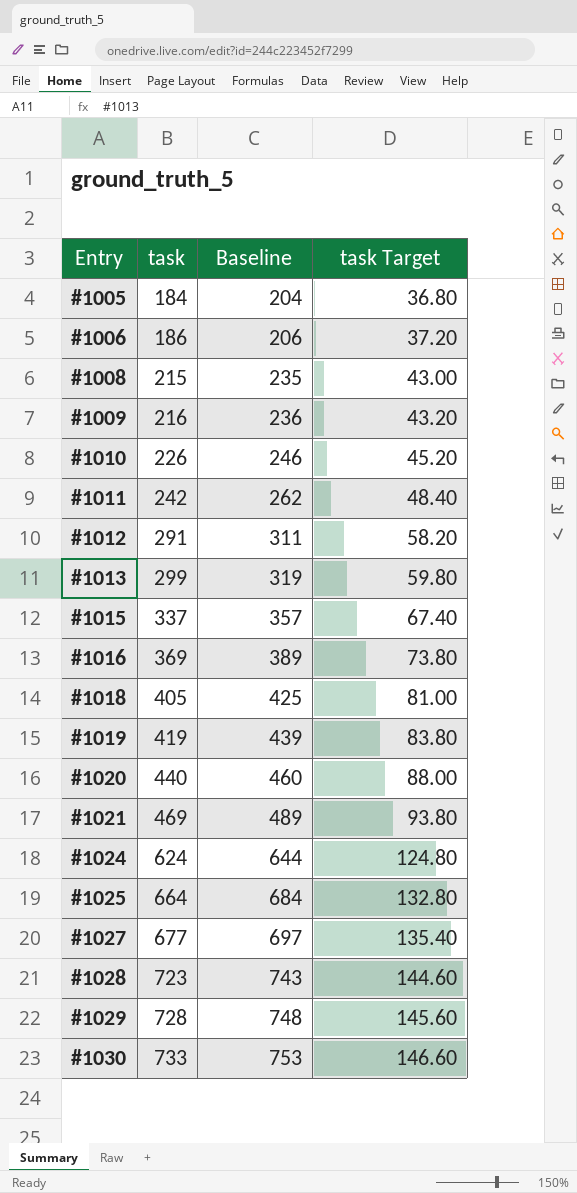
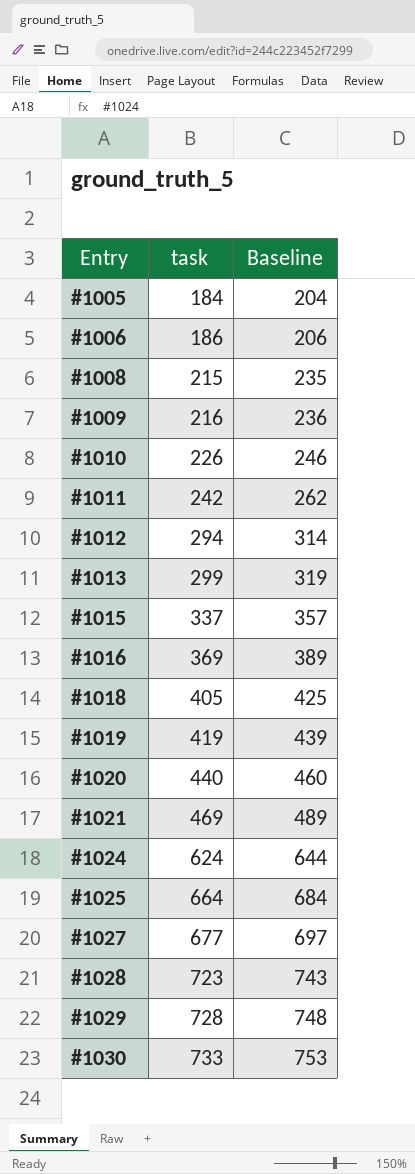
column task Target | formula: [task] * 0.2 -> none
#1012 | task: 291 -> 294
#1012 | Baseline: 311 -> 314

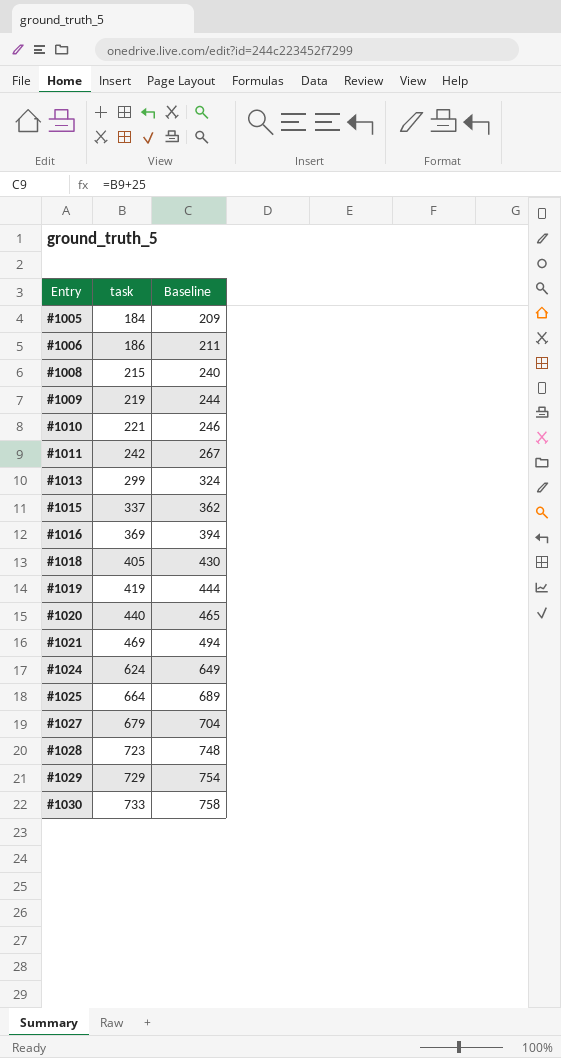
column Baseline | formula: [task] + 20 -> [task] + 25
row #1012: 294 | 314 -> none
#1009 | task: 216 -> 219
#1010 | task: 226 -> 221
#1027 | task: 677 -> 679
#1029 | task: 728 -> 729

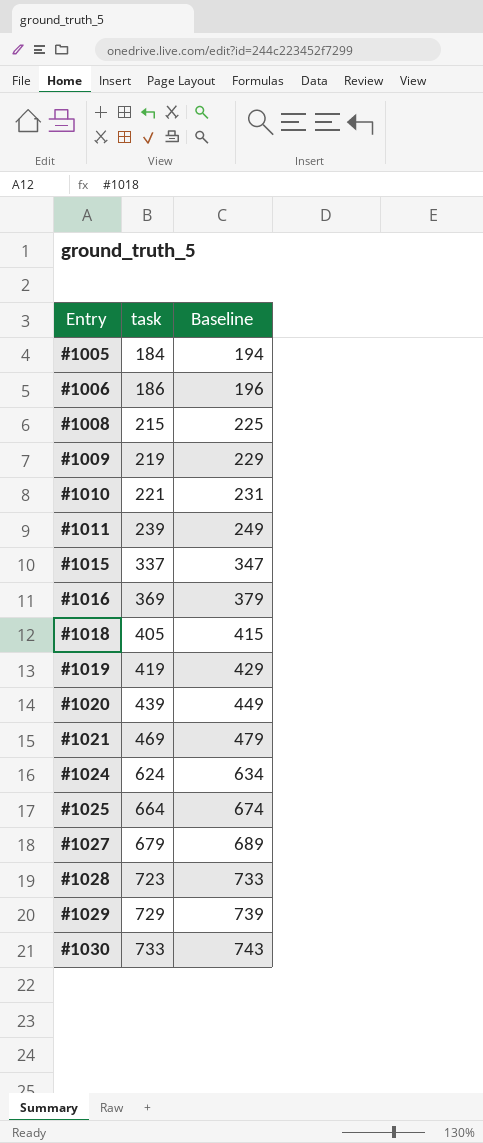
column Baseline | formula: [task] + 25 -> [task] + 10
row #1013: 299 | 324 -> none
#1011 | task: 242 -> 239
#1020 | task: 440 -> 439

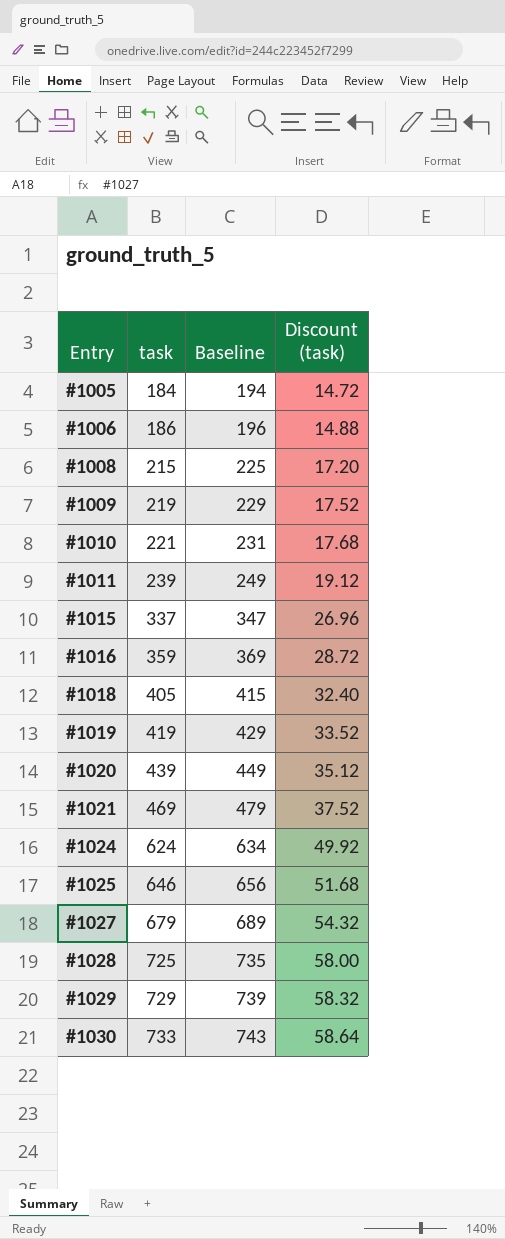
column Discount (task) | formula: none -> [task] * 0.08
#1016 | task: 369 -> 359
#1016 | Baseline: 379 -> 369
#1025 | task: 664 -> 646
#1025 | Baseline: 674 -> 656
#1028 | task: 723 -> 725
#1028 | Baseline: 733 -> 735

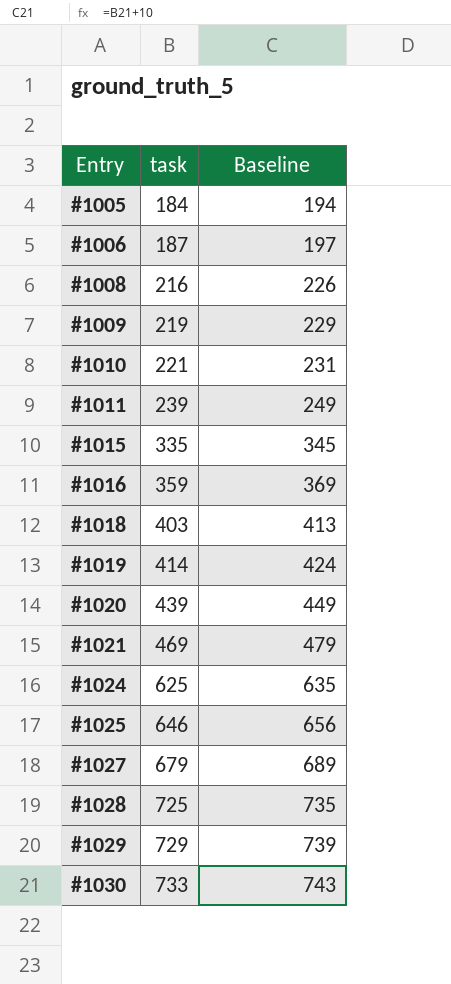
column Discount (task) | formula: [task] * 0.08 -> none
#1006 | task: 186 -> 187
#1006 | Baseline: 196 -> 197
#1008 | task: 215 -> 216
#1008 | Baseline: 225 -> 226
#1015 | task: 337 -> 335
#1015 | Baseline: 347 -> 345
#1018 | task: 405 -> 403
#1018 | Baseline: 415 -> 413
#1019 | task: 419 -> 414
#1019 | Baseline: 429 -> 424
#1024 | task: 624 -> 625
#1024 | Baseline: 634 -> 635

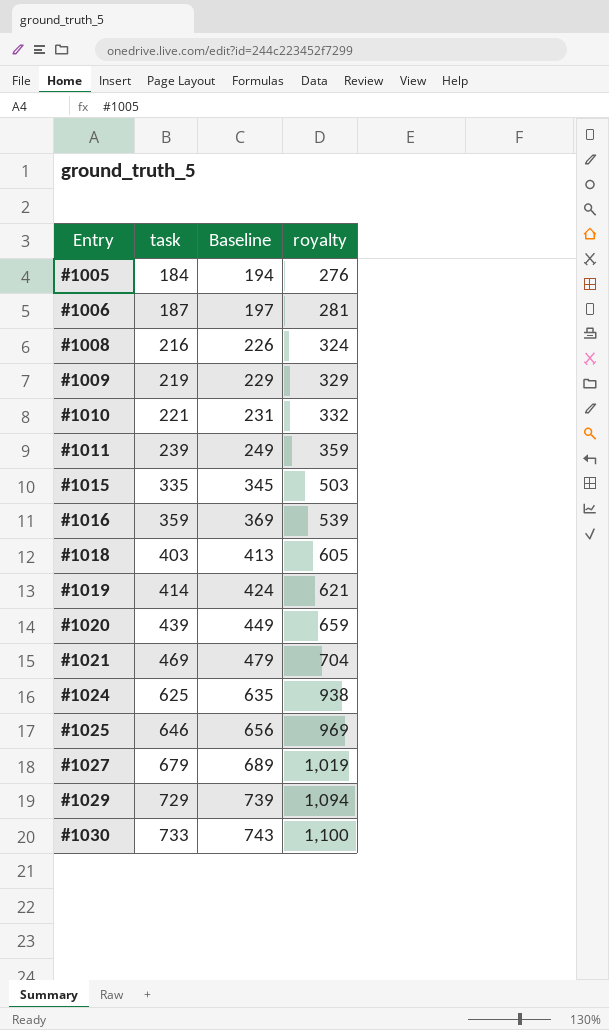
column royalty | formula: none -> [task] * 1.5
row #1028: 725 | 735 -> none

